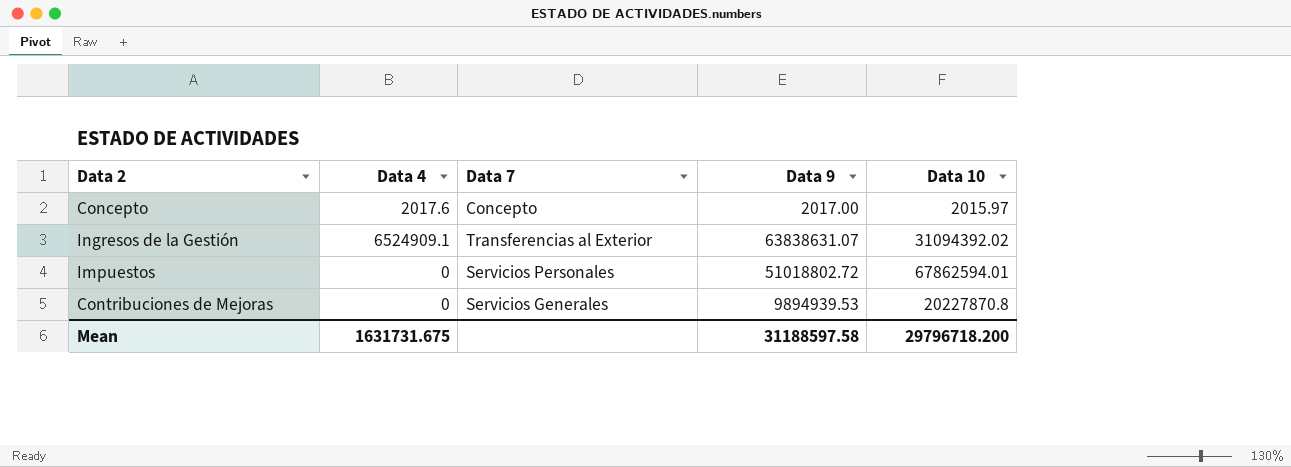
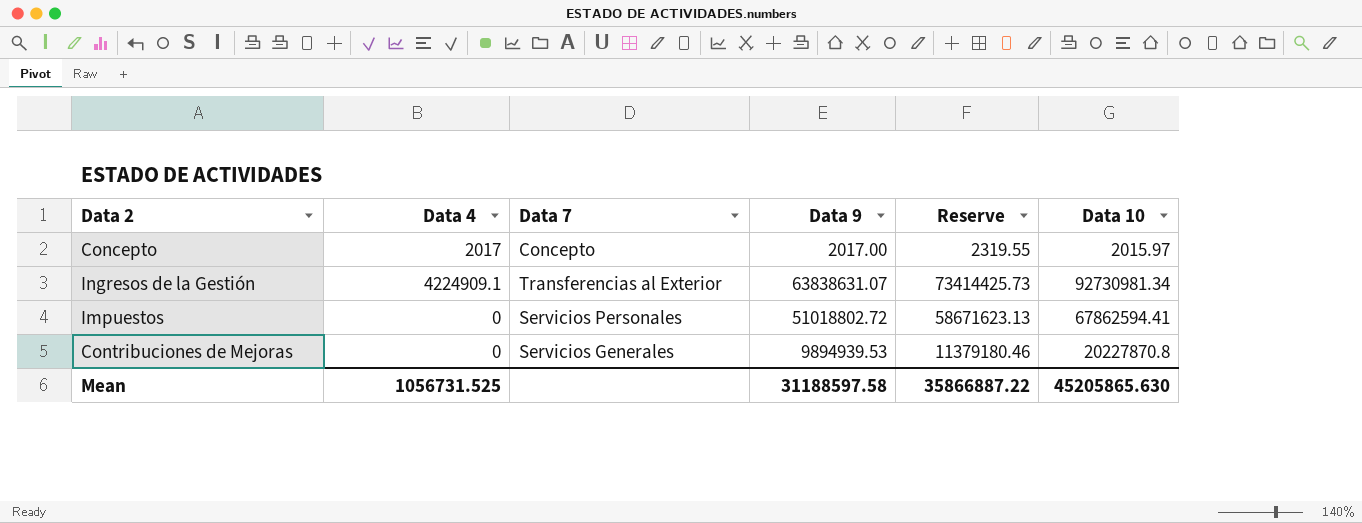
column Reserve | formula: none -> [Data 9] * 1.15
Concepto | Data 4: 2017.6 -> 2017
Ingresos de la Gestión | Data 4: 6524909.1 -> 4224909.1
Ingresos de la Gestión | Data 10: 31094392.02 -> 92730981.34
Impuestos | Data 10: 67862594.01 -> 67862594.41
Mean | Data 4: 1631731.675 -> 1056731.525
Mean | Data 10: 29796718.200 -> 45205865.630

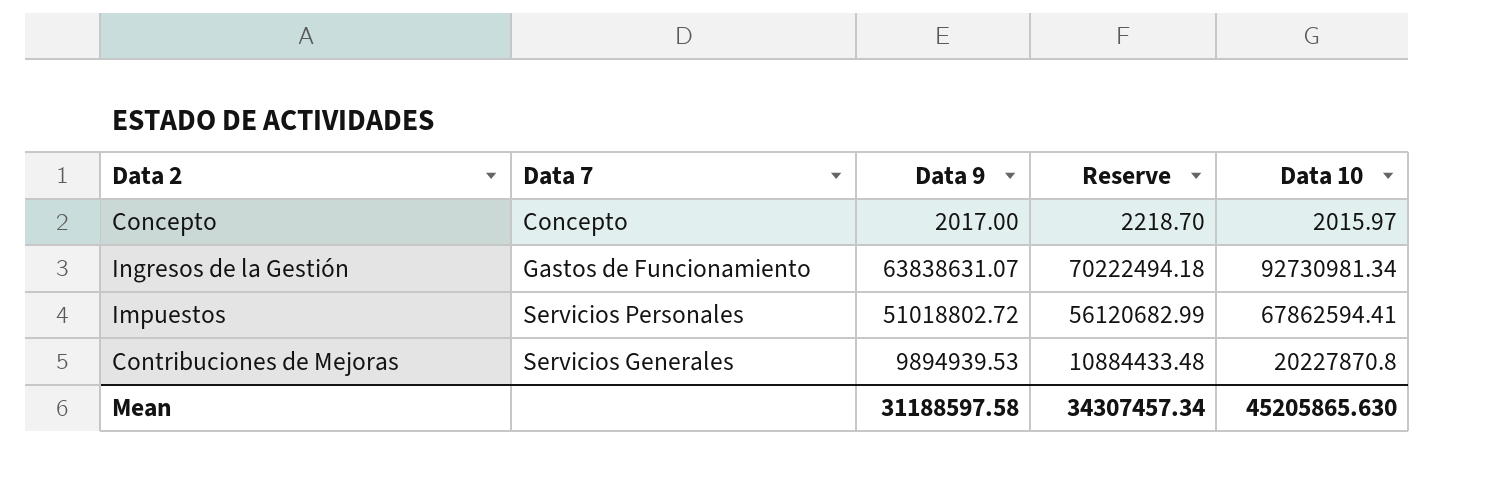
column Data 4 | position: 2 -> none
column Reserve | formula: [Data 9] * 1.15 -> [Data 9] * 1.1
Ingresos de la Gestión | Data 7: Transferencias al Exterior -> Gastos de Funcionamiento
Mean | Reserve: 35866887.22 -> 34307457.34

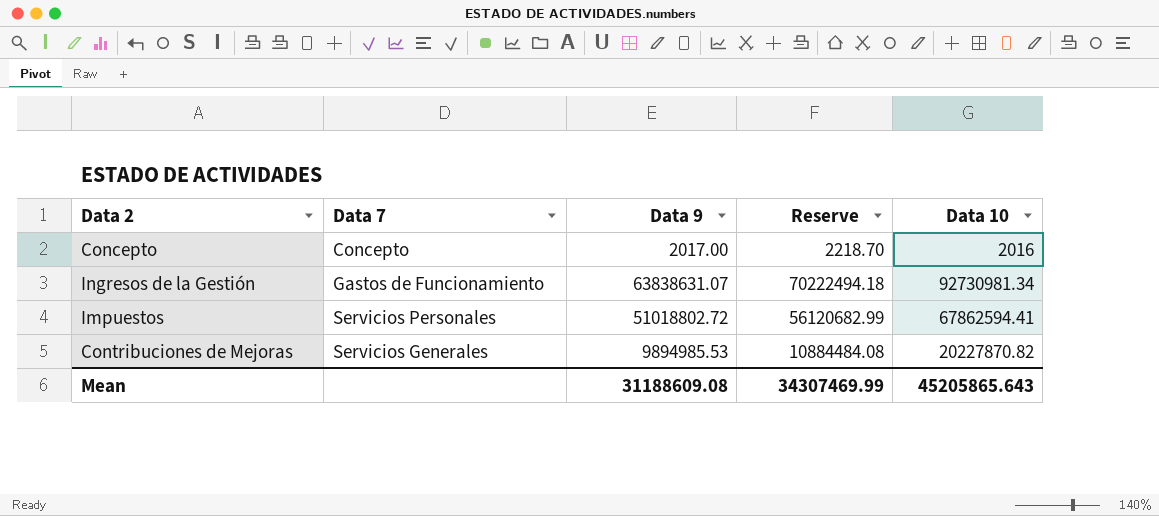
Concepto | Data 10: 2015.97 -> 2016
Contribuciones de Mejoras | Data 9: 9894939.53 -> 9894985.53
Contribuciones de Mejoras | Reserve: 10884433.48 -> 10884484.08
Contribuciones de Mejoras | Data 10: 20227870.8 -> 20227870.82
Mean | Data 9: 31188597.58 -> 31188609.08
Mean | Reserve: 34307457.34 -> 34307469.99
Mean | Data 10: 45205865.630 -> 45205865.643

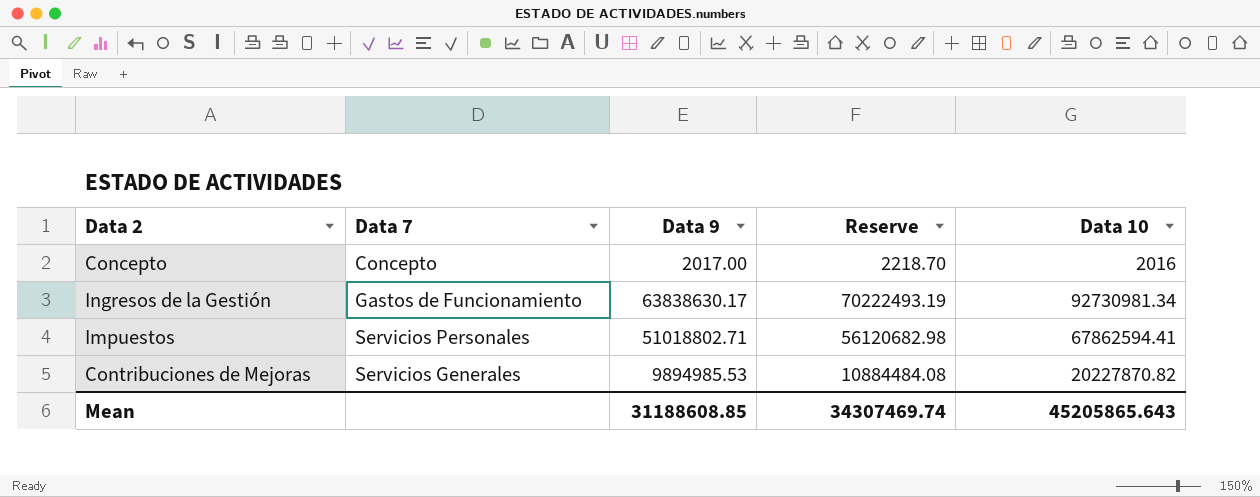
Ingresos de la Gestión | Data 9: 63838631.07 -> 63838630.17
Ingresos de la Gestión | Reserve: 70222494.18 -> 70222493.19
Impuestos | Data 9: 51018802.72 -> 51018802.71
Impuestos | Reserve: 56120682.99 -> 56120682.98
Mean | Data 9: 31188609.08 -> 31188608.85
Mean | Reserve: 34307469.99 -> 34307469.74

